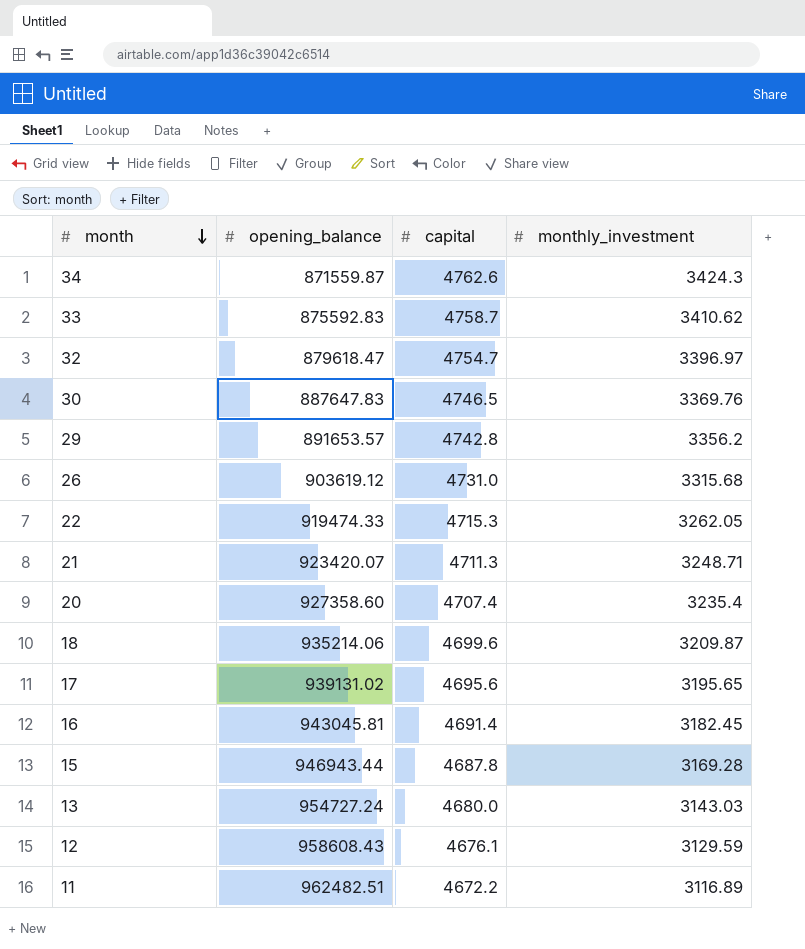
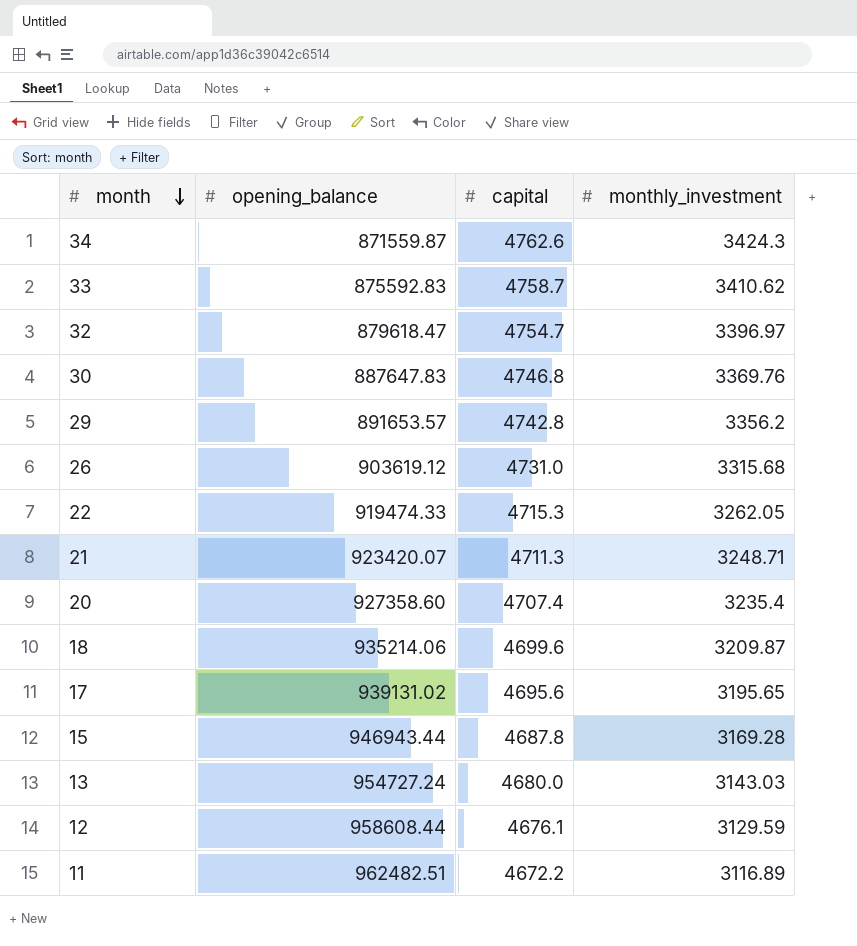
row 16: 943045.81 | 4691.4 | 3182.45 -> none
30 | capital: 4746.5 -> 4746.8
12 | opening_balance: 958608.43 -> 958608.44

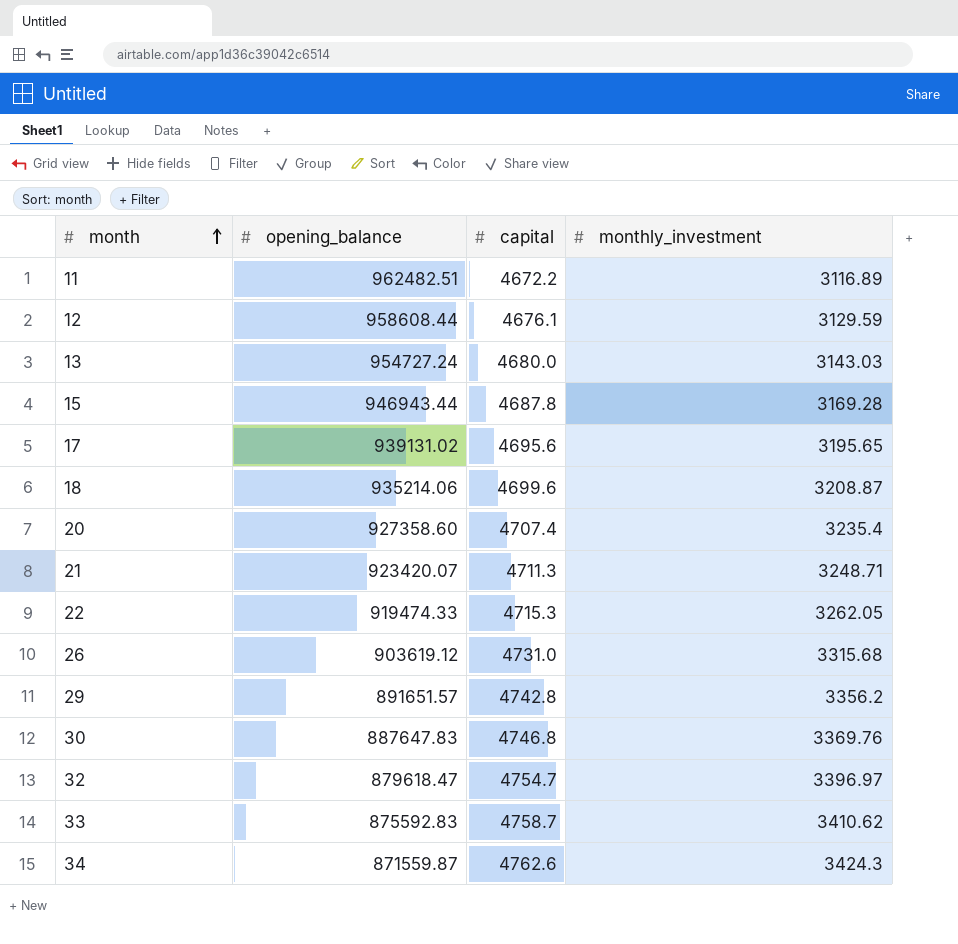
row order: month descending -> month ascending
18 | monthly_investment: 3209.87 -> 3208.87
29 | opening_balance: 891653.57 -> 891651.57

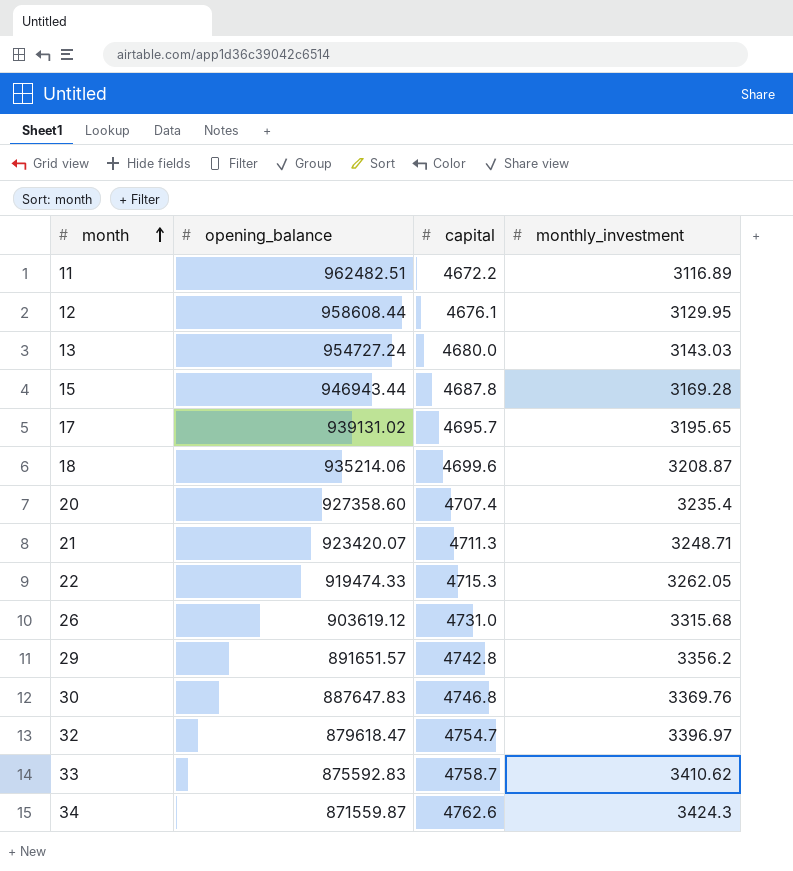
12 | monthly_investment: 3129.59 -> 3129.95
17 | capital: 4695.6 -> 4695.7

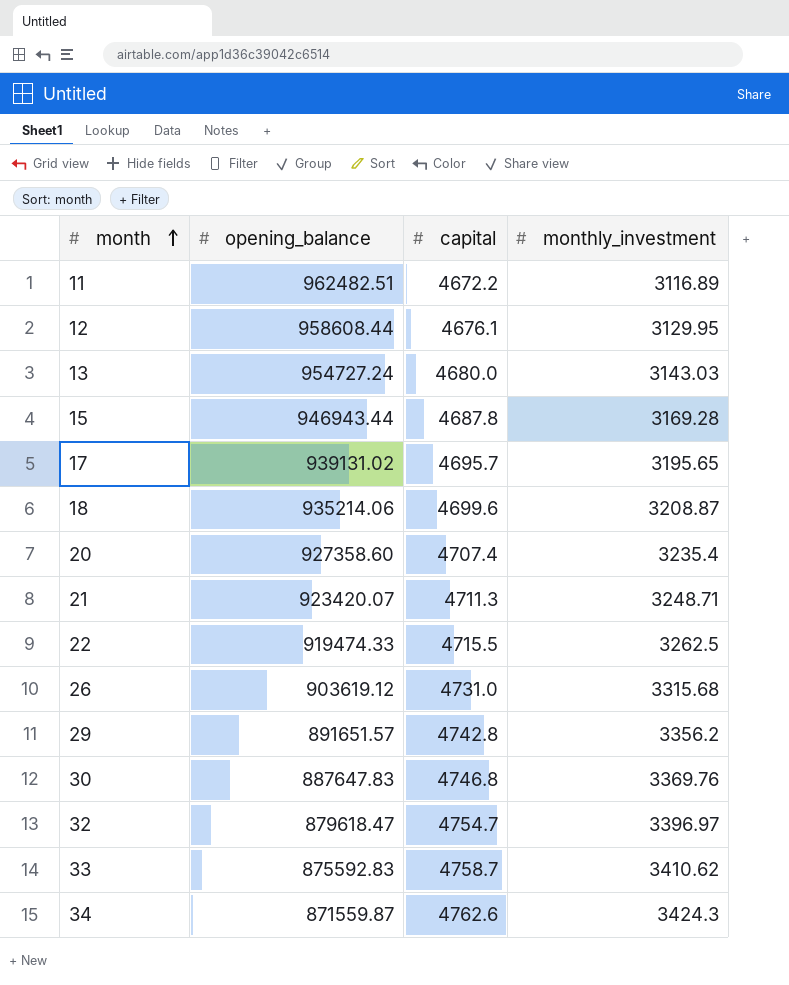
22 | capital: 4715.3 -> 4715.5
22 | monthly_investment: 3262.05 -> 3262.5

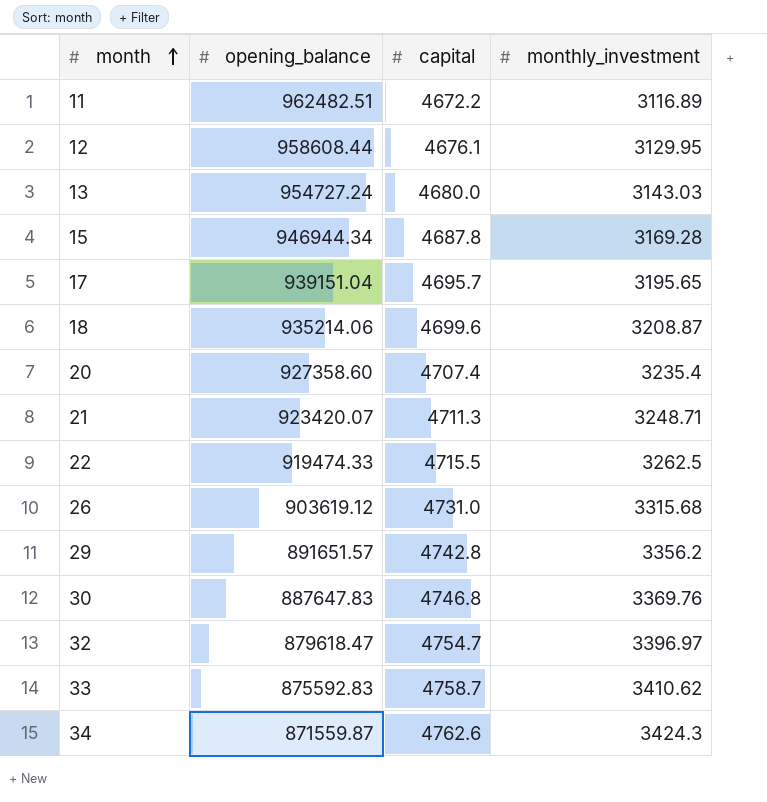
15 | opening_balance: 946943.44 -> 946944.34
17 | opening_balance: 939131.02 -> 939151.04

